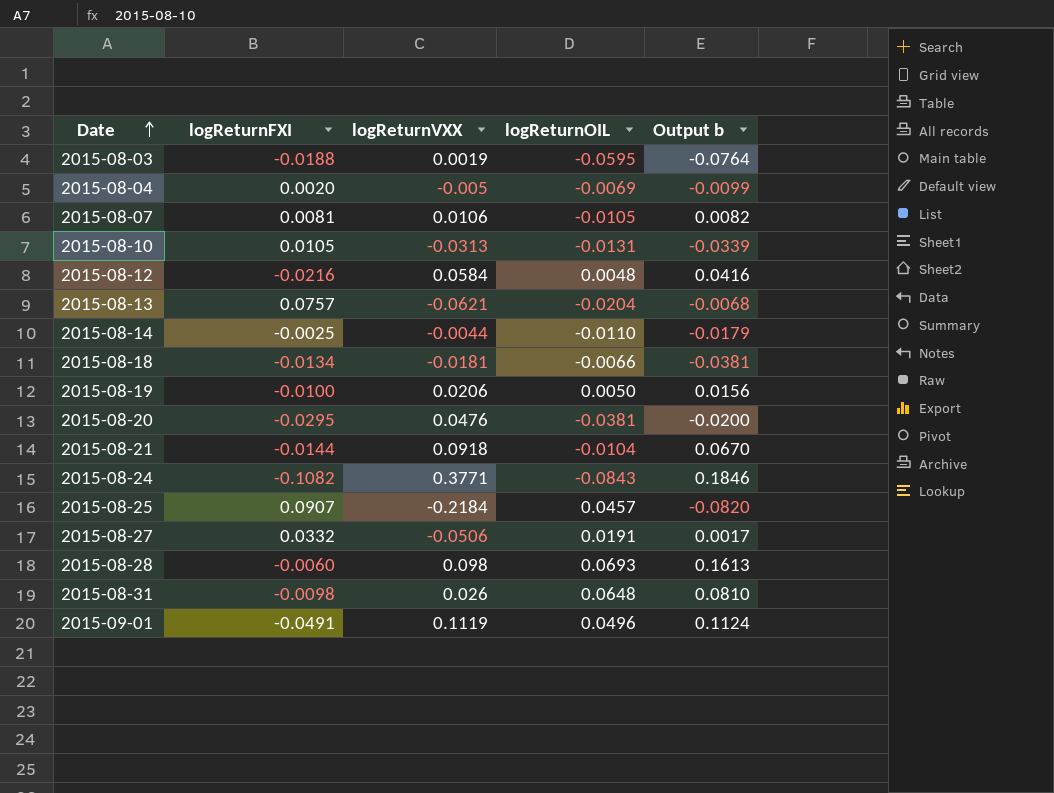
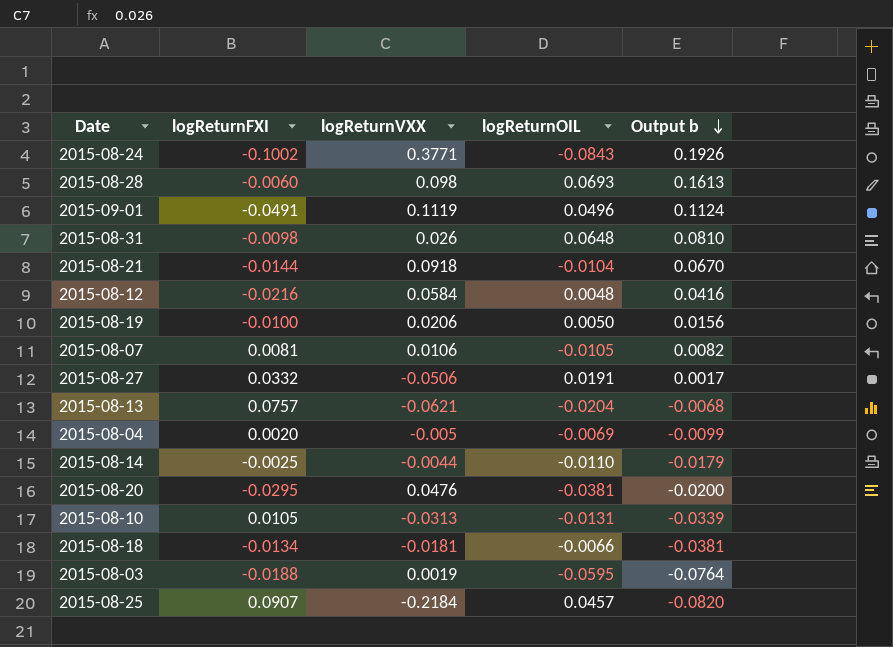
row order: Date ascending -> Output b descending
2015-08-24 | logReturnFXI: -0.1082 -> -0.1002
2015-08-24 | Output b: 0.1846 -> 0.1926

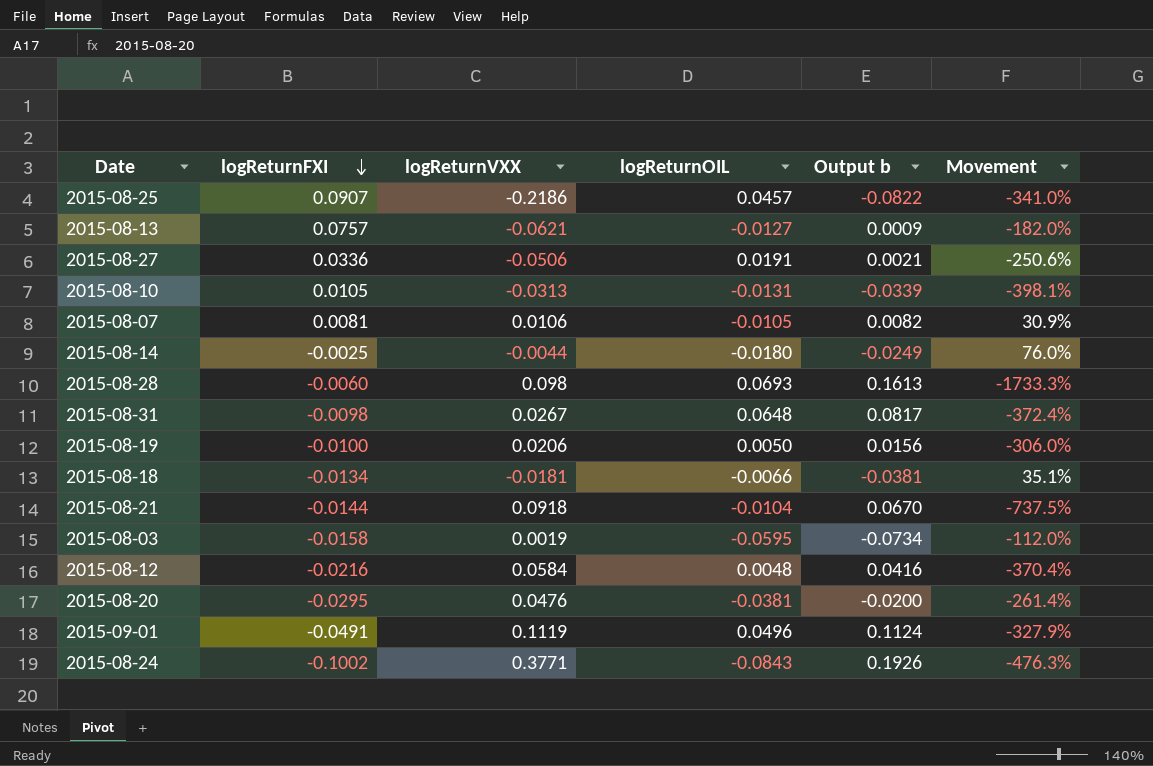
row order: Output b descending -> logReturnFXI descending
column Movement | formula: none -> ([logReturnVXX] - [logReturnFXI]) / [logReturnFXI]
row 2015-08-04: 0.0020 | -0.005 | -0.0069 | -0.0099 -> none
2015-08-25 | logReturnVXX: -0.2184 -> -0.2186
2015-08-25 | Output b: -0.0820 -> -0.0822
2015-08-13 | logReturnOIL: -0.0204 -> -0.0127
2015-08-13 | Output b: -0.0068 -> 0.0009
2015-08-27 | logReturnFXI: 0.0332 -> 0.0336
2015-08-27 | Output b: 0.0017 -> 0.0021
2015-08-14 | logReturnOIL: -0.0110 -> -0.0180
2015-08-14 | Output b: -0.0179 -> -0.0249
2015-08-31 | logReturnVXX: 0.026 -> 0.0267
2015-08-31 | Output b: 0.0810 -> 0.0817
2015-08-03 | logReturnFXI: -0.0188 -> -0.0158
2015-08-03 | Output b: -0.0764 -> -0.0734

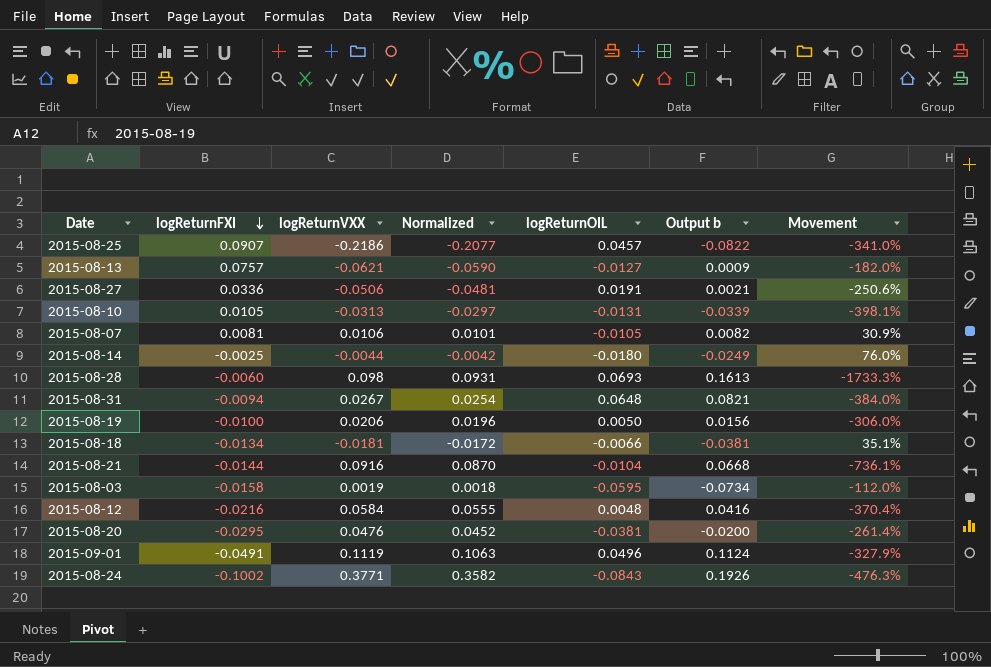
column Normalized | formula: none -> [logReturnVXX] * 0.95
2015-08-31 | logReturnFXI: -0.0098 -> -0.0094
2015-08-31 | Output b: 0.0817 -> 0.0821
2015-08-31 | Movement: -372.4% -> -384.0%
2015-08-21 | logReturnVXX: 0.0918 -> 0.0916
2015-08-21 | Output b: 0.0670 -> 0.0668
2015-08-21 | Movement: -737.5% -> -736.1%

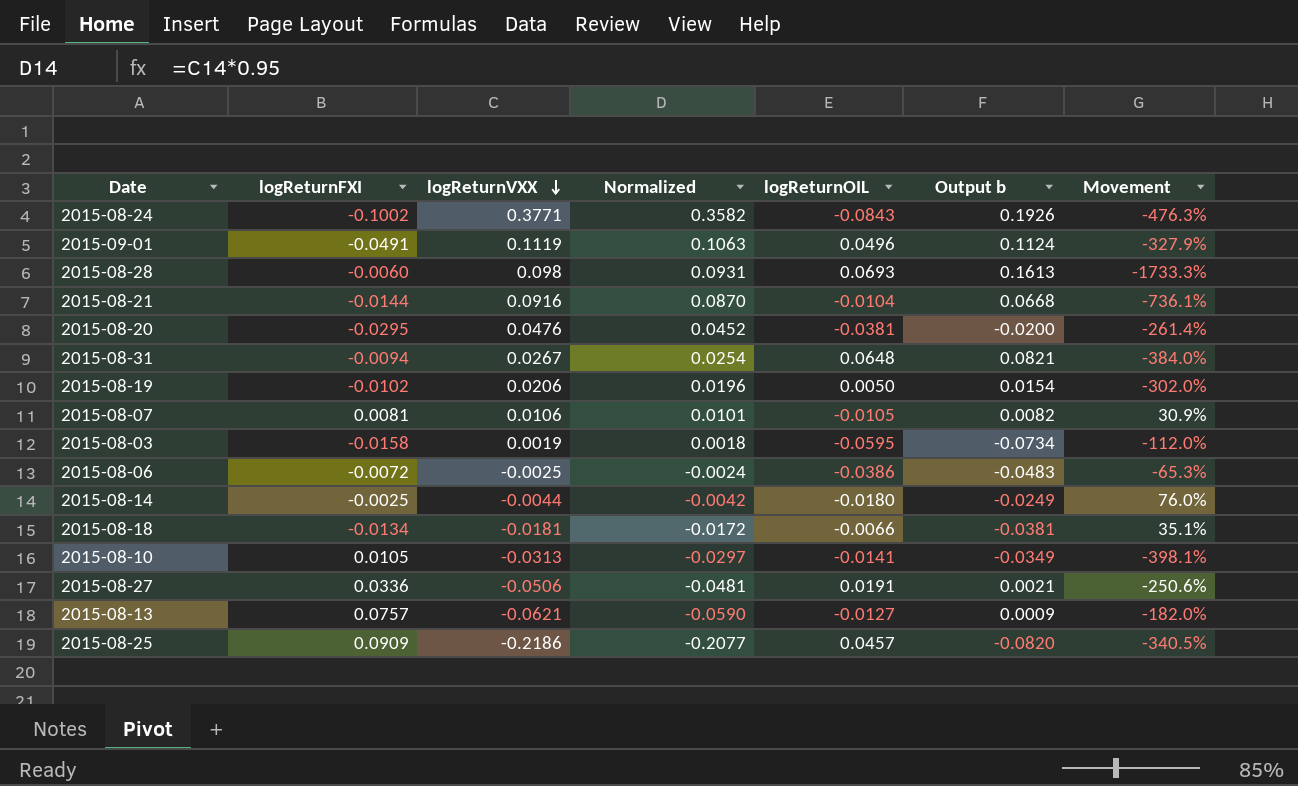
row order: logReturnFXI descending -> logReturnVXX descending
row 2015-08-12: -0.0216 | 0.0584 | 0.0555 | 0.0048 | 0.0416 | -370.4% -> none
2015-08-19 | logReturnFXI: -0.0100 -> -0.0102
2015-08-19 | Output b: 0.0156 -> 0.0154
2015-08-19 | Movement: -306.0% -> -302.0%
row 2015-08-06: none -> -0.0072 | -0.0025 | -0.0024 | -0.0386 | -0.0483 | -65.3%
2015-08-10 | logReturnOIL: -0.0131 -> -0.0141
2015-08-10 | Output b: -0.0339 -> -0.0349
2015-08-25 | logReturnFXI: 0.0907 -> 0.0909
2015-08-25 | Output b: -0.0822 -> -0.0820
2015-08-25 | Movement: -341.0% -> -340.5%

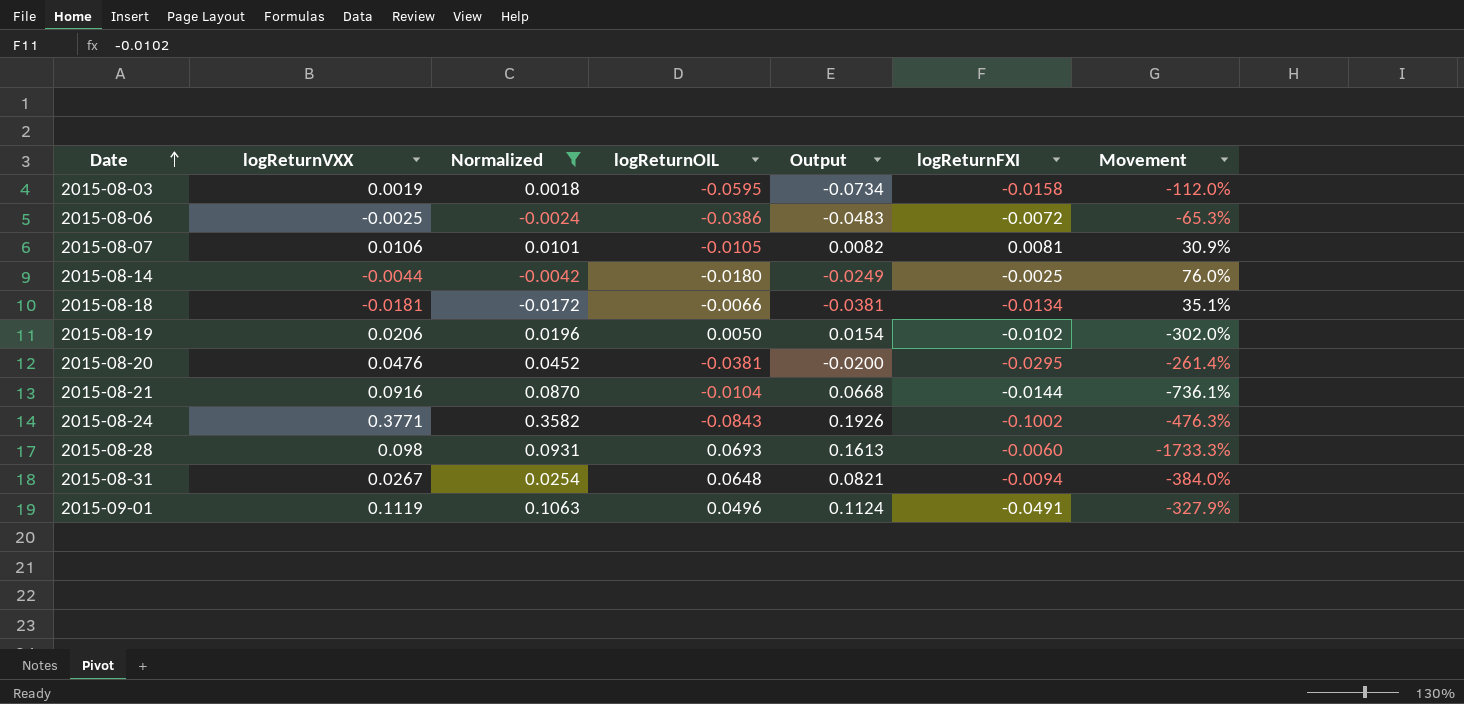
filter: none -> Normalized >= -0.0172
row order: logReturnVXX descending -> Date ascending
column name: Output b -> Output
column logReturnFXI | position: 2 -> 6

